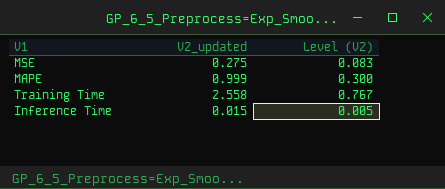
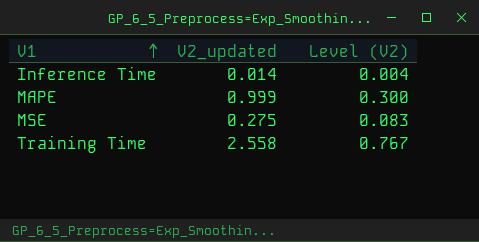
row order: none -> V1 ascending
Inference Time | V2_updated: 0.015 -> 0.014
Inference Time | Level (V2): 0.005 -> 0.004

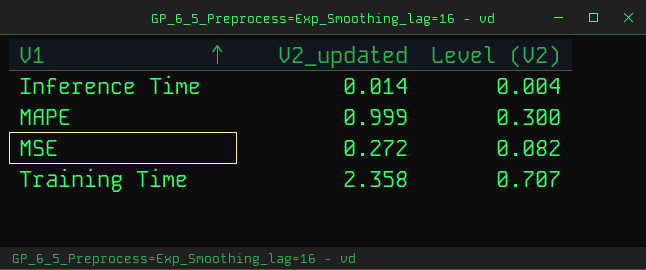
MSE | V2_updated: 0.275 -> 0.272
MSE | Level (V2): 0.083 -> 0.082
Training Time | V2_updated: 2.558 -> 2.358
Training Time | Level (V2): 0.767 -> 0.707

